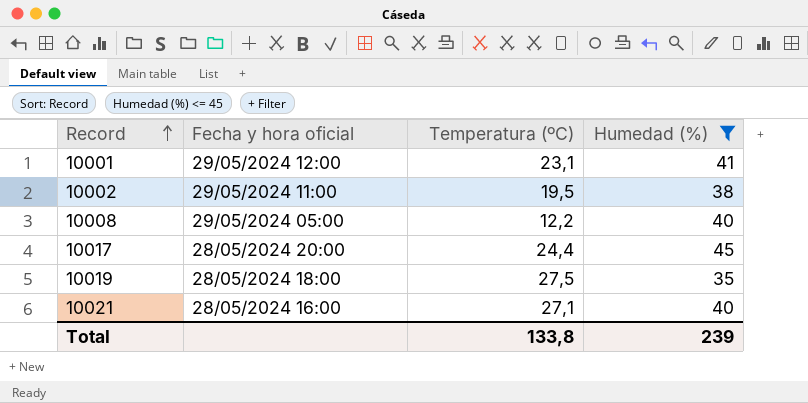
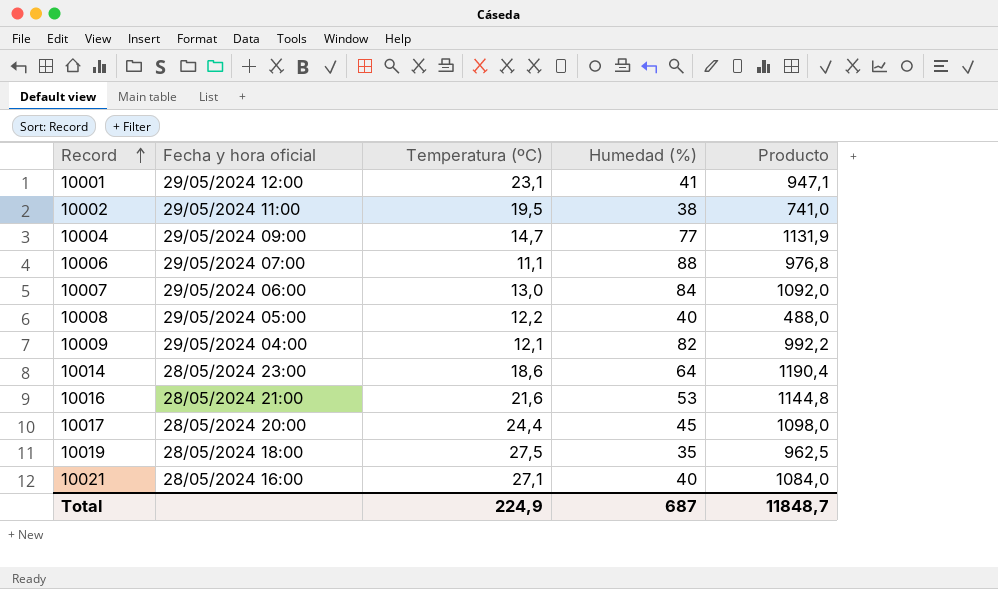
filter: Humedad (%) <= 45 -> none
column Producto | formula: none -> [Temperatura (ºC)] * [Humedad (%)]
Total | Temperatura (ºC): 133,8 -> 224,9
Total | Humedad (%): 239 -> 687

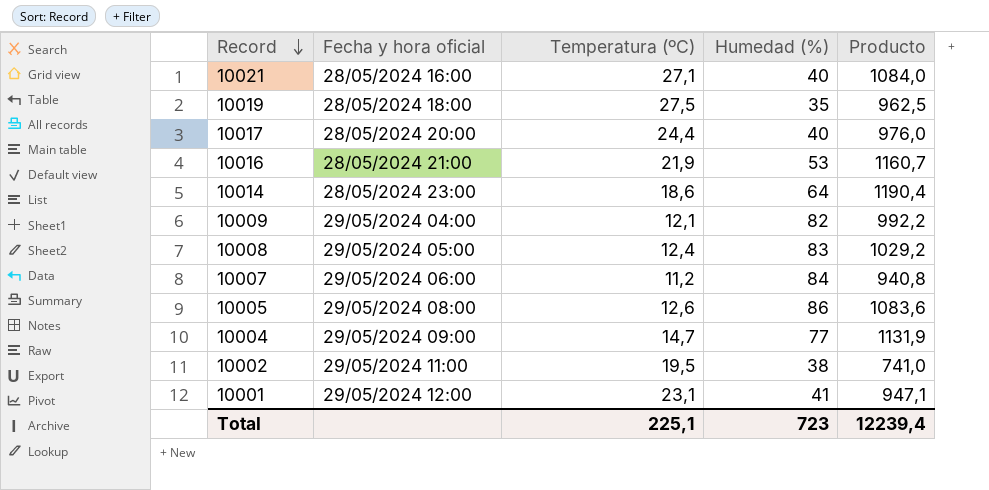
row order: Record ascending -> Record descending
row 10006: 29/05/2024 07:00 | 11,1 | 88 | 976,8 -> none
10017 | Humedad (%): 45 -> 40
10017 | Producto: 1098,0 -> 976,0
10016 | Temperatura (ºC): 21,6 -> 21,9
10016 | Producto: 1144,8 -> 1160,7
10008 | Temperatura (ºC): 12,2 -> 12,4
10008 | Humedad (%): 40 -> 83
10008 | Producto: 488,0 -> 1029,2
10007 | Temperatura (ºC): 13,0 -> 11,2
10007 | Producto: 1092,0 -> 940,8
row 10005: none -> 29/05/2024 08:00 | 12,6 | 86 | 1083,6
Total | Temperatura (ºC): 224,9 -> 225,1
Total | Humedad (%): 687 -> 723
Total | Producto: 11848,7 -> 12239,4

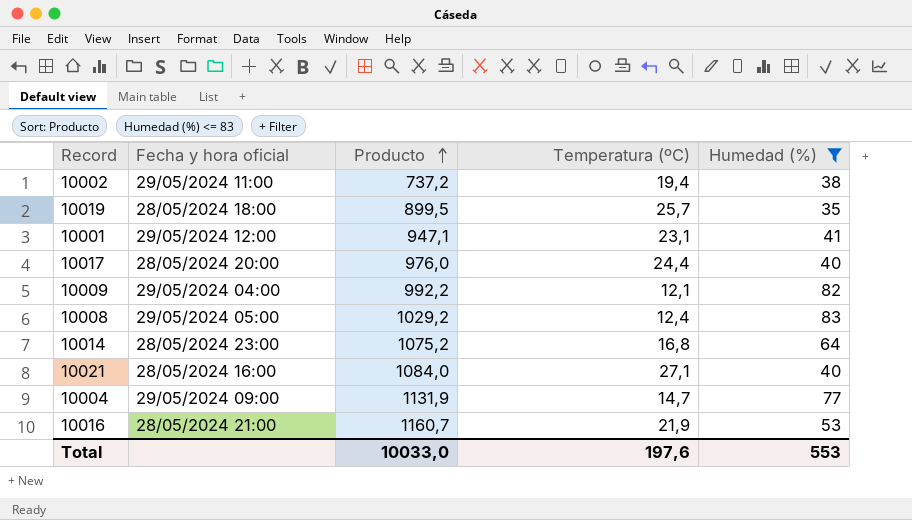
filter: none -> Humedad (%) <= 83
row order: Record descending -> Producto ascending
column Producto | position: 5 -> 3
10002 | Producto: 741,0 -> 737,2
10002 | Temperatura (ºC): 19,5 -> 19,4
10019 | Producto: 962,5 -> 899,5
10019 | Temperatura (ºC): 27,5 -> 25,7
10014 | Producto: 1190,4 -> 1075,2
10014 | Temperatura (ºC): 18,6 -> 16,8
Total | Producto: 12239,4 -> 10033,0
Total | Temperatura (ºC): 225,1 -> 197,6
Total | Humedad (%): 723 -> 553

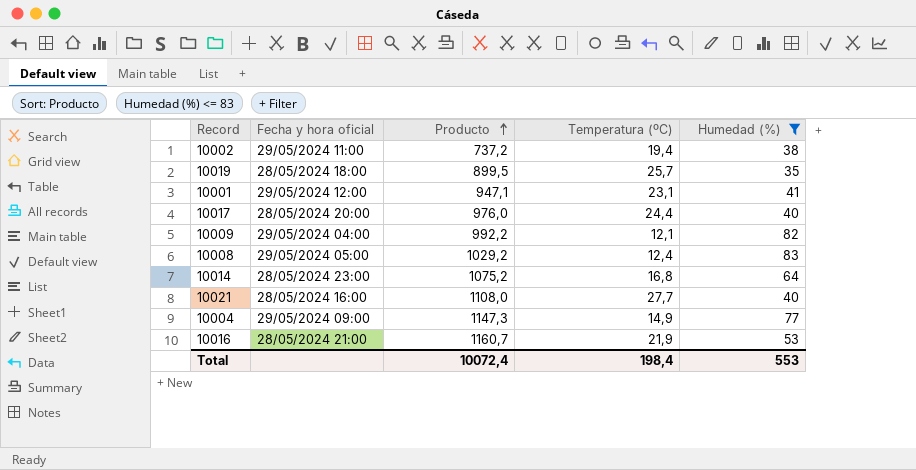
10021 | Producto: 1084,0 -> 1108,0
10021 | Temperatura (ºC): 27,1 -> 27,7
10004 | Producto: 1131,9 -> 1147,3
10004 | Temperatura (ºC): 14,7 -> 14,9
Total | Producto: 10033,0 -> 10072,4
Total | Temperatura (ºC): 197,6 -> 198,4

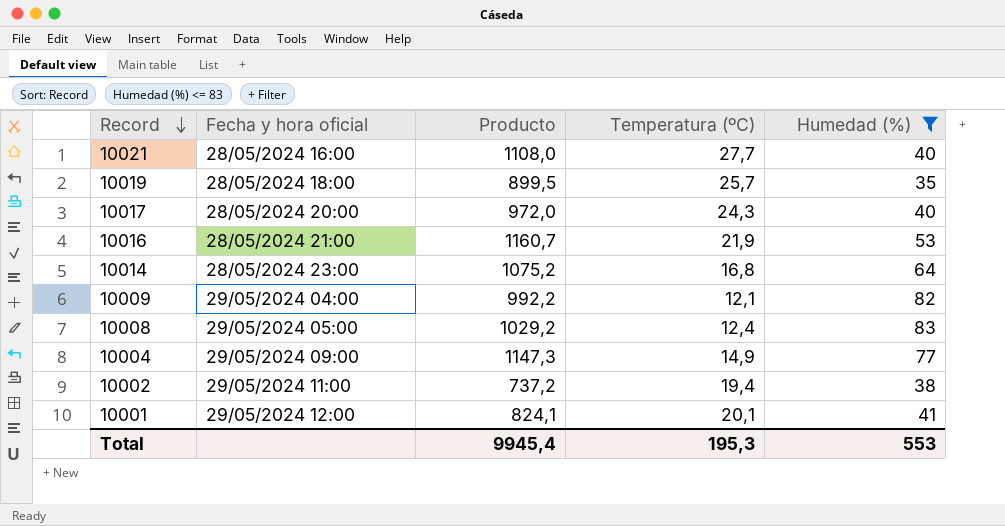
row order: Producto ascending -> Record descending
10017 | Producto: 976,0 -> 972,0
10017 | Temperatura (ºC): 24,4 -> 24,3
10001 | Producto: 947,1 -> 824,1
10001 | Temperatura (ºC): 23,1 -> 20,1
Total | Producto: 10072,4 -> 9945,4
Total | Temperatura (ºC): 198,4 -> 195,3

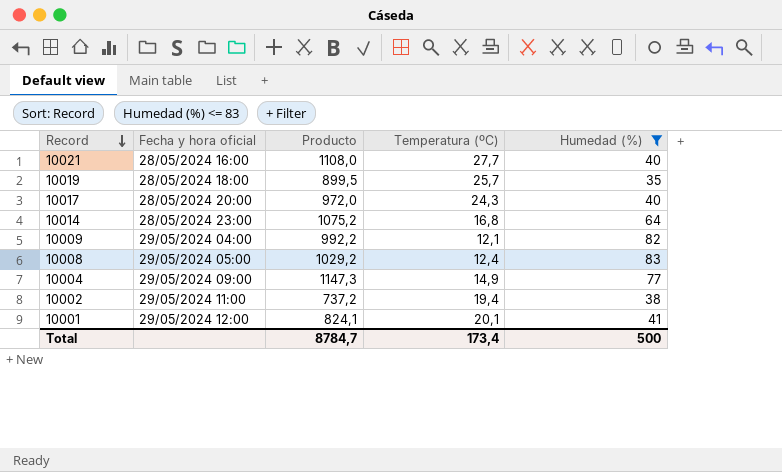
row 10016: 28/05/2024 21:00 | 1160,7 | 21,9 | 53 -> none
Total | Producto: 9945,4 -> 8784,7
Total | Temperatura (ºC): 195,3 -> 173,4
Total | Humedad (%): 553 -> 500

